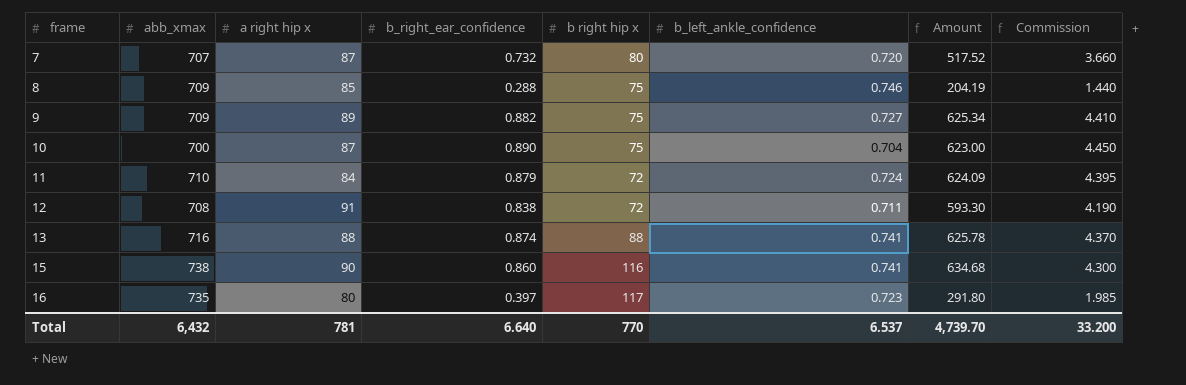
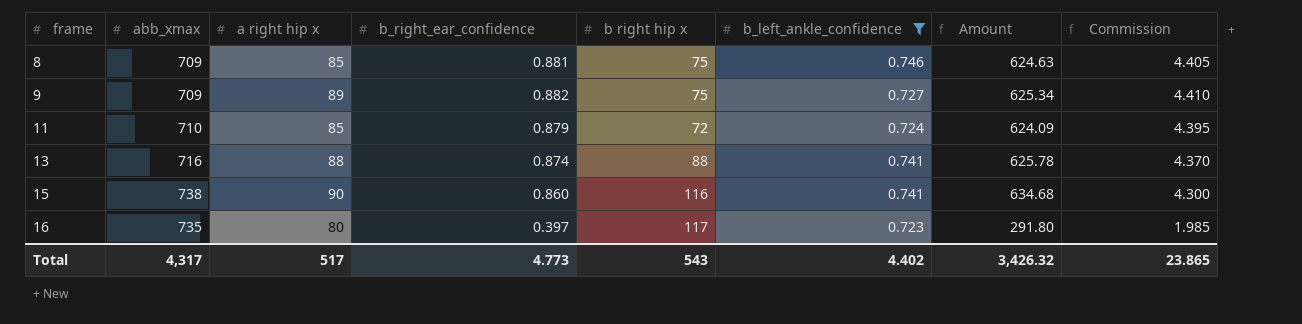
filter: none -> b_left_ankle_confidence >= 0.723
8 | b_right_ear_confidence: 0.288 -> 0.881
8 | Amount: 204.19 -> 624.63
8 | Commission: 1.440 -> 4.405
11 | a right hip x: 84 -> 85
Total | abb_xmax: 6,432 -> 4,317
Total | a right hip x: 781 -> 517
Total | b_right_ear_confidence: 6.640 -> 4.773
Total | b right hip x: 770 -> 543
Total | b_left_ankle_confidence: 6.537 -> 4.402
Total | Amount: 4,739.70 -> 3,426.32
Total | Commission: 33.200 -> 23.865

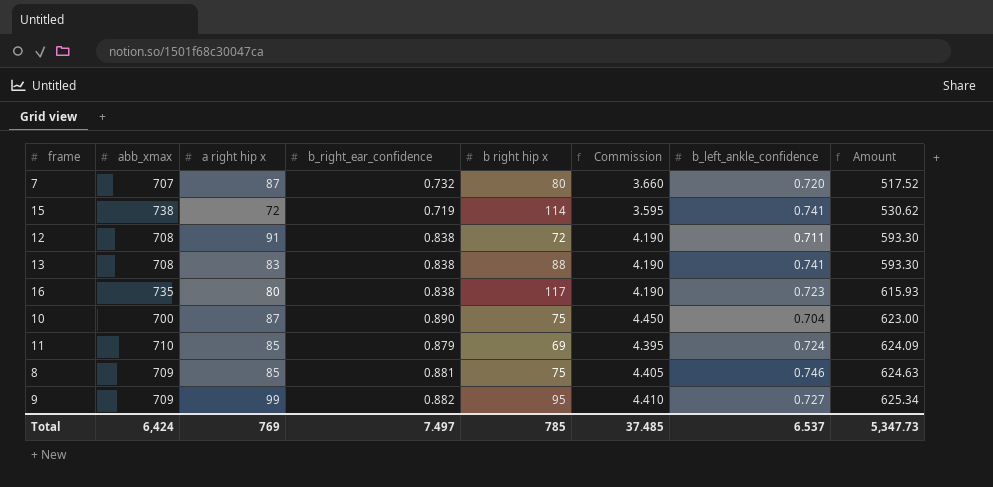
filter: b_left_ankle_confidence >= 0.723 -> none
row order: frame ascending -> Amount ascending
column Commission | position: 8 -> 6
15 | a right hip x: 90 -> 72
15 | b_right_ear_confidence: 0.860 -> 0.719
15 | b right hip x: 116 -> 114
15 | Commission: 4.300 -> 3.595
15 | Amount: 634.68 -> 530.62
13 | abb_xmax: 716 -> 708
13 | a right hip x: 88 -> 83
13 | b_right_ear_confidence: 0.874 -> 0.838
13 | Commission: 4.370 -> 4.190
13 | Amount: 625.78 -> 593.30
16 | b_right_ear_confidence: 0.397 -> 0.838
16 | Commission: 1.985 -> 4.190
16 | Amount: 291.80 -> 615.93
11 | b right hip x: 72 -> 69
9 | a right hip x: 89 -> 99
9 | b right hip x: 75 -> 95
Total | abb_xmax: 4,317 -> 6,424
Total | a right hip x: 517 -> 769
Total | b_right_ear_confidence: 4.773 -> 7.497
Total | b right hip x: 543 -> 785
Total | Commission: 23.865 -> 37.485
Total | b_left_ankle_confidence: 4.402 -> 6.537
Total | Amount: 3,426.32 -> 5,347.73

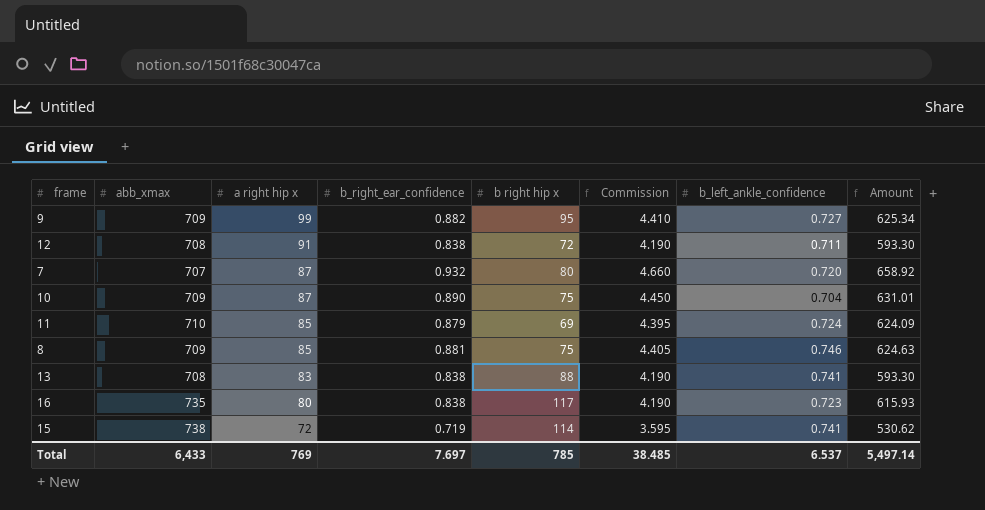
row order: Amount ascending -> a right hip x descending
7 | b_right_ear_confidence: 0.732 -> 0.932
7 | Commission: 3.660 -> 4.660
7 | Amount: 517.52 -> 658.92
10 | abb_xmax: 700 -> 709
10 | Amount: 623.00 -> 631.01
Total | abb_xmax: 6,424 -> 6,433
Total | b_right_ear_confidence: 7.497 -> 7.697
Total | Commission: 37.485 -> 38.485
Total | Amount: 5,347.73 -> 5,497.14

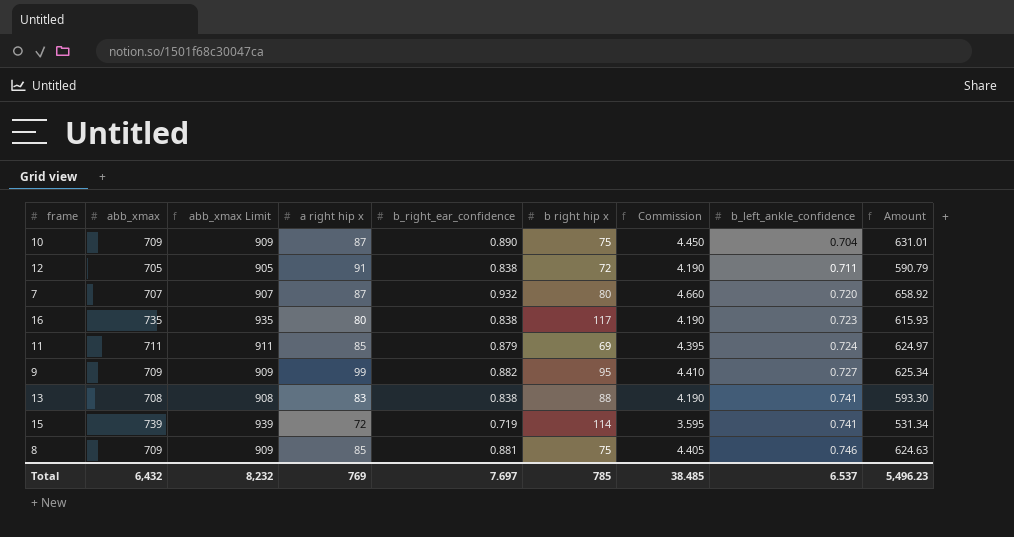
row order: a right hip x descending -> b_left_ankle_confidence ascending
column abb_xmax Limit | formula: none -> [abb_xmax] + 200
12 | abb_xmax: 708 -> 705
12 | Amount: 593.30 -> 590.79
11 | abb_xmax: 710 -> 711
11 | Amount: 624.09 -> 624.97
15 | abb_xmax: 738 -> 739
15 | Amount: 530.62 -> 531.34
Total | abb_xmax: 6,433 -> 6,432
Total | Amount: 5,497.14 -> 5,496.23

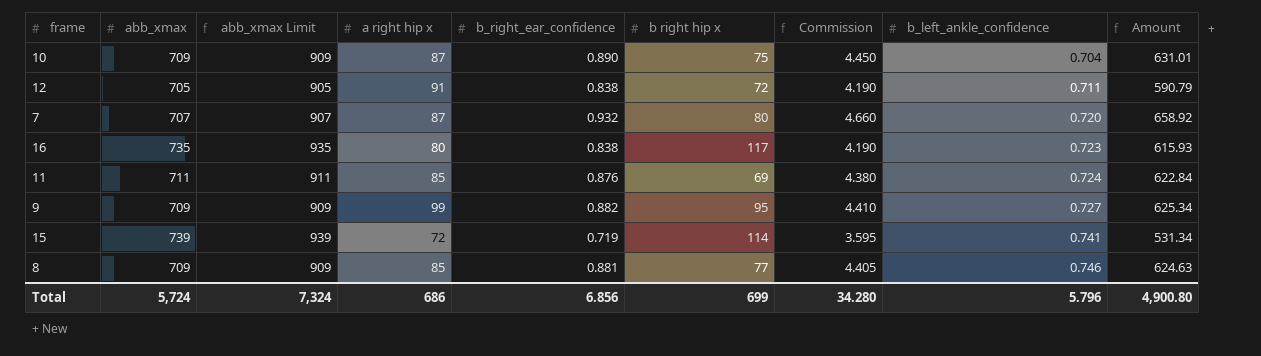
row 13: 708 | 908 | 83 | 0.838 | 88 | 4.190 | 0.741 | 593.30 -> none
11 | b_right_ear_confidence: 0.879 -> 0.876
11 | Commission: 4.395 -> 4.380
11 | Amount: 624.97 -> 622.84
8 | b right hip x: 75 -> 77
Total | abb_xmax: 6,432 -> 5,724
Total | abb_xmax Limit: 8,232 -> 7,324
Total | a right hip x: 769 -> 686
Total | b_right_ear_confidence: 7.697 -> 6.856
Total | b right hip x: 785 -> 699
Total | Commission: 38.485 -> 34.280
Total | b_left_ankle_confidence: 6.537 -> 5.796
Total | Amount: 5,496.23 -> 4,900.80

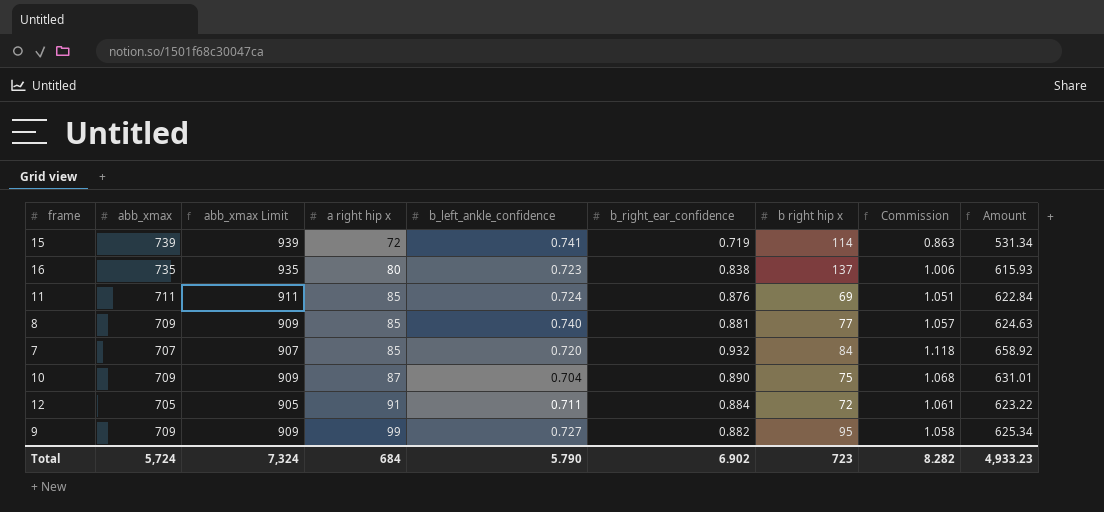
row order: b_left_ankle_confidence ascending -> a right hip x ascending
column b_left_ankle_confidence | position: 8 -> 5
column Commission | formula: [b_right_ear_confidence] * 5 -> [b_right_ear_confidence] * 1.2
16 | b right hip x: 117 -> 137
8 | b_left_ankle_confidence: 0.746 -> 0.740
7 | a right hip x: 87 -> 85
7 | b right hip x: 80 -> 84
12 | b_right_ear_confidence: 0.838 -> 0.884
12 | Amount: 590.79 -> 623.22
Total | a right hip x: 686 -> 684
Total | b_left_ankle_confidence: 5.796 -> 5.790
Total | b_right_ear_confidence: 6.856 -> 6.902
Total | b right hip x: 699 -> 723
Total | Commission: 34.280 -> 8.282
Total | Amount: 4,900.80 -> 4,933.23

